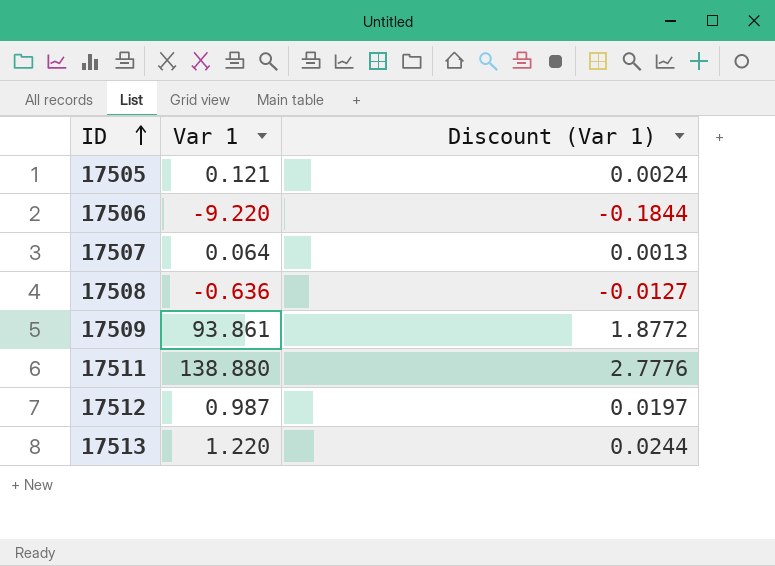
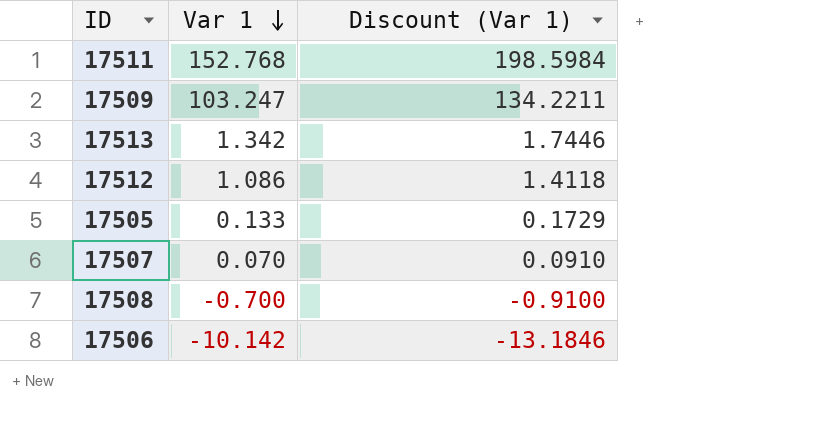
row order: ID ascending -> Var 1 descending
column Discount (Var 1) | formula: [Var 1] * 0.02 -> [Var 1] * 1.3
17511 | Var 1: 138.880 -> 152.768
17509 | Var 1: 93.861 -> 103.247
17513 | Var 1: 1.220 -> 1.342
17512 | Var 1: 0.987 -> 1.086
17505 | Var 1: 0.121 -> 0.133
17507 | Var 1: 0.064 -> 0.070
17508 | Var 1: -0.636 -> -0.700
17506 | Var 1: -9.220 -> -10.142

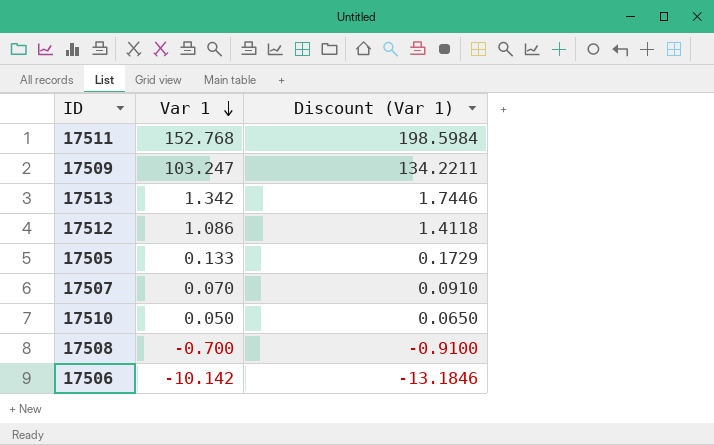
row 17510: none -> 0.050 | 0.0650

